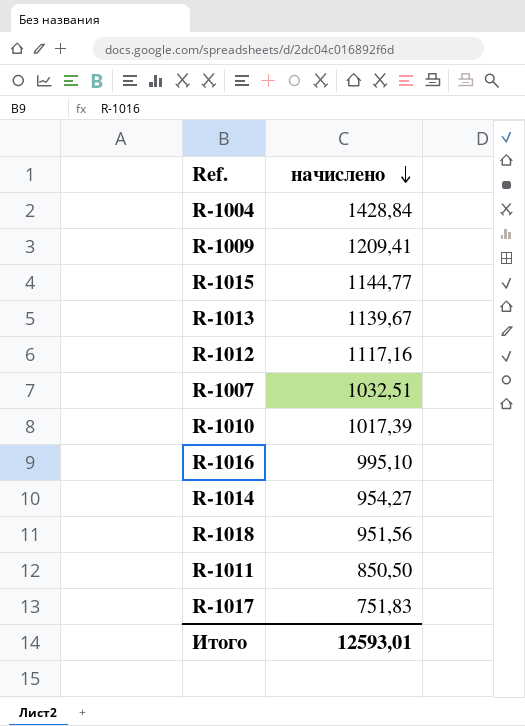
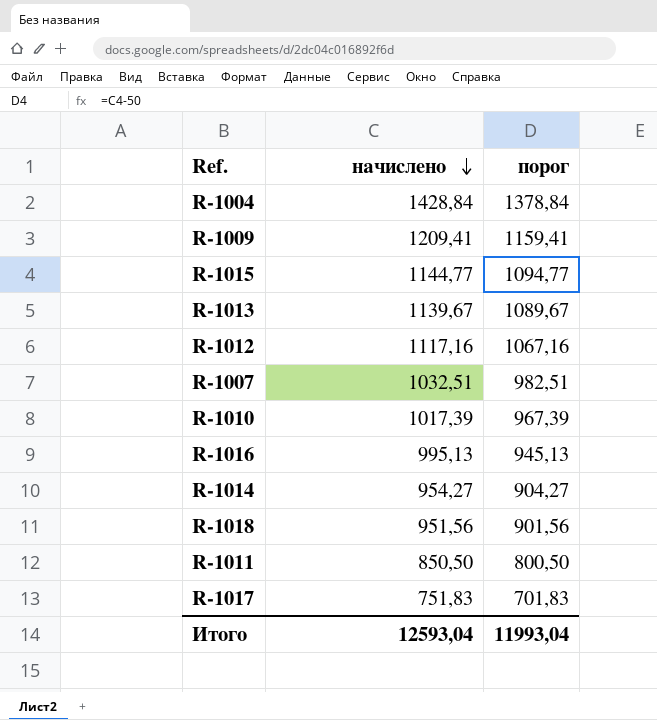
column порог | formula: none -> [начислено] - 50
R-1016 | начислено: 995,10 -> 995,13
Итого | начислено: 12593,01 -> 12593,04

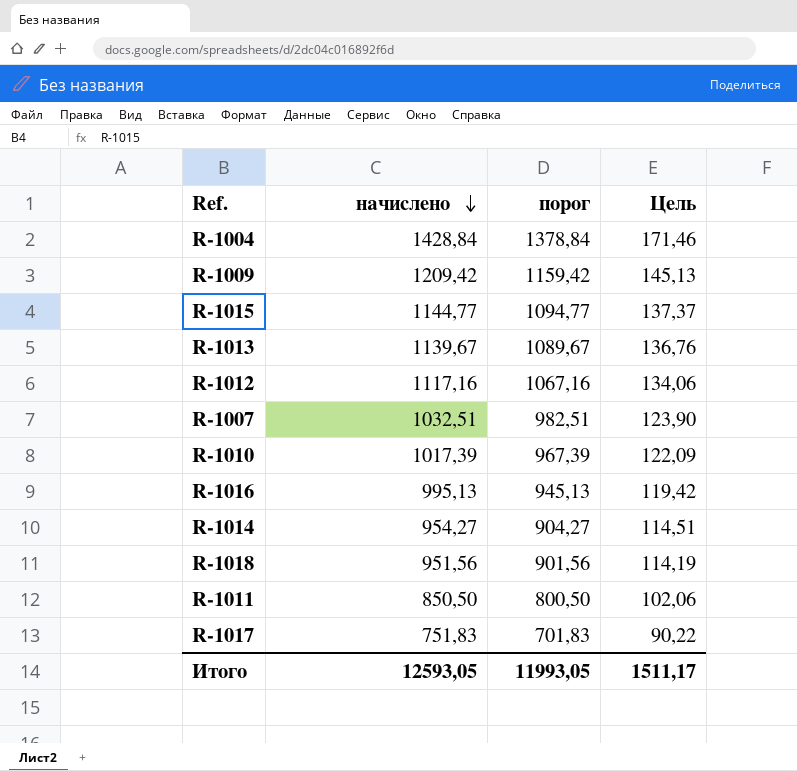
column Цель | formula: none -> [начислено] * 0,12
R-1009 | начислено: 1209,41 -> 1209,42
R-1009 | порог: 1159,41 -> 1159,42
Итого | начислено: 12593,04 -> 12593,05
Итого | порог: 11993,04 -> 11993,05

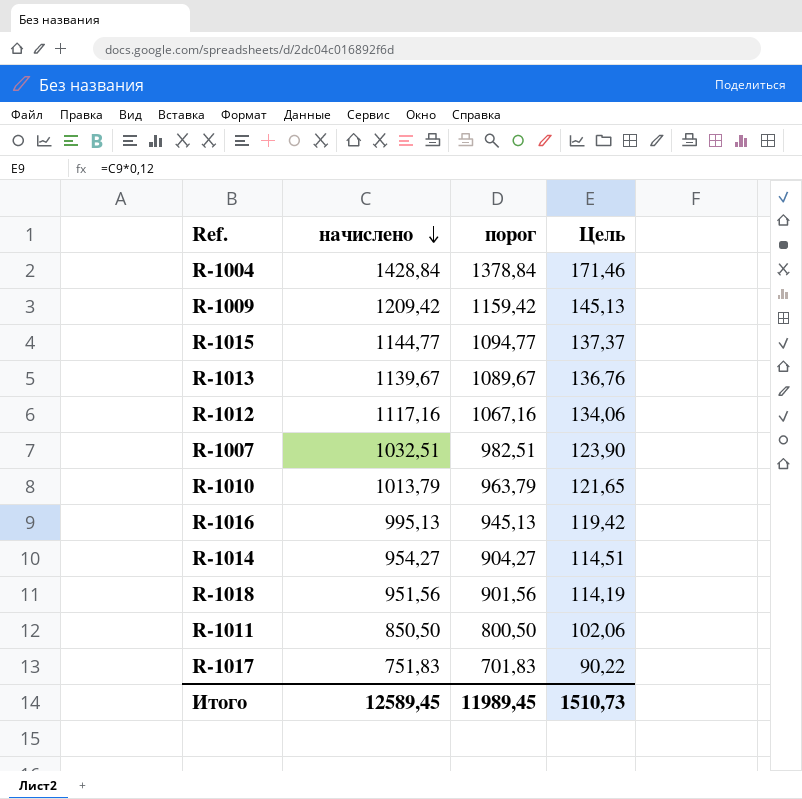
R-1010 | начислено: 1017,39 -> 1013,79
R-1010 | порог: 967,39 -> 963,79
R-1010 | Цель: 122,09 -> 121,65
Итого | начислено: 12593,05 -> 12589,45
Итого | порог: 11993,05 -> 11989,45
Итого | Цель: 1511,17 -> 1510,73

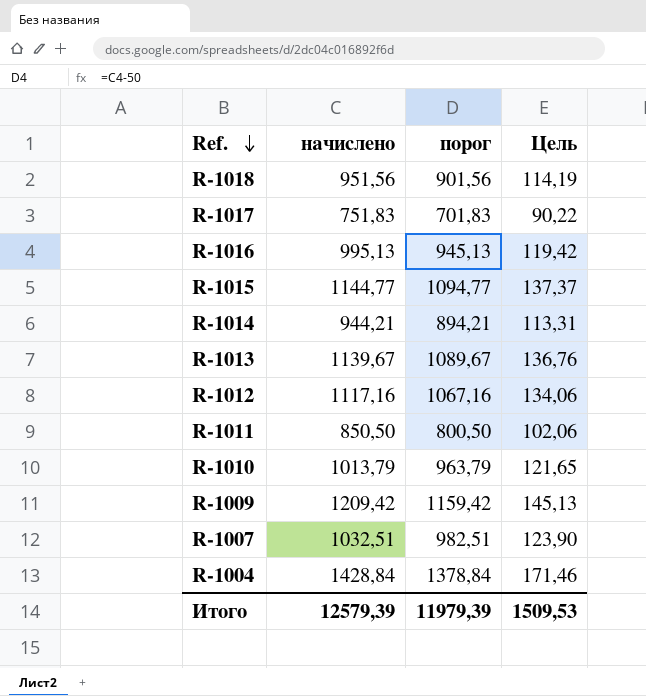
row order: начислено descending -> Ref. descending
R-1014 | начислено: 954,27 -> 944,21
R-1014 | порог: 904,27 -> 894,21
R-1014 | Цель: 114,51 -> 113,31
Итого | начислено: 12589,45 -> 12579,39
Итого | порог: 11989,45 -> 11979,39
Итого | Цель: 1510,73 -> 1509,53

